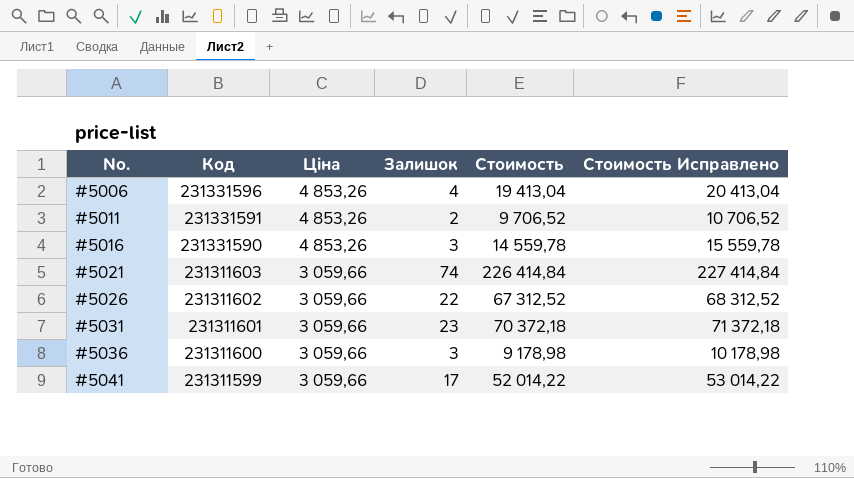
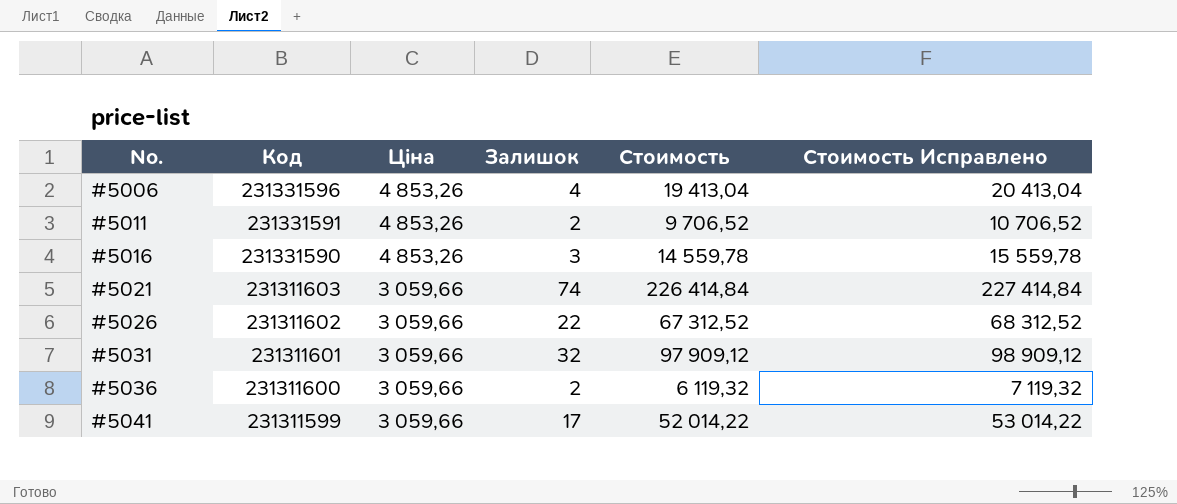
#5031 | Залишок: 23 -> 32
#5031 | Стоимость: 70 372,18 -> 97 909,12
#5031 | Стоимость Исправлено: 71 372,18 -> 98 909,12
#5036 | Залишок: 3 -> 2
#5036 | Стоимость: 9 178,98 -> 6 119,32
#5036 | Стоимость Исправлено: 10 178,98 -> 7 119,32

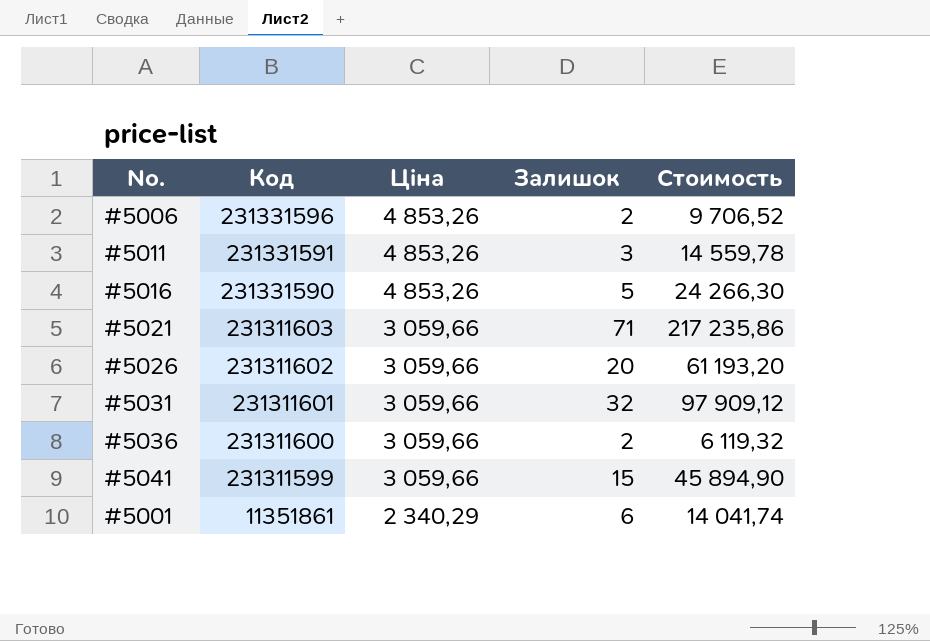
column Стоимость Исправлено | formula: [Стоимость] + 1000 -> none
#5006 | Залишок: 4 -> 2
#5006 | Стоимость: 19 413,04 -> 9 706,52
#5011 | Залишок: 2 -> 3
#5011 | Стоимость: 9 706,52 -> 14 559,78
#5016 | Залишок: 3 -> 5
#5016 | Стоимость: 14 559,78 -> 24 266,30
#5021 | Залишок: 74 -> 71
#5021 | Стоимость: 226 414,84 -> 217 235,86
#5026 | Залишок: 22 -> 20
#5026 | Стоимость: 67 312,52 -> 61 193,20
#5041 | Залишок: 17 -> 15
#5041 | Стоимость: 52 014,22 -> 45 894,90
row #5001: none -> 11351861 | 2 340,29 | 6 | 14 041,74

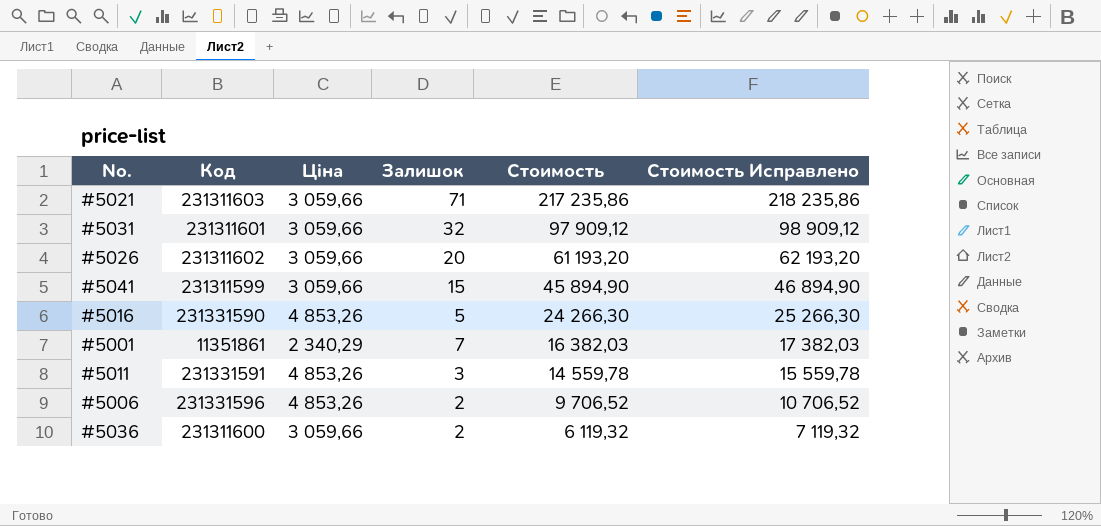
row order: Код descending -> Стоимость descending
column Стоимость Исправлено | formula: none -> [Стоимость] + 1000
#5001 | Залишок: 6 -> 7
#5001 | Стоимость: 14 041,74 -> 16 382,03

